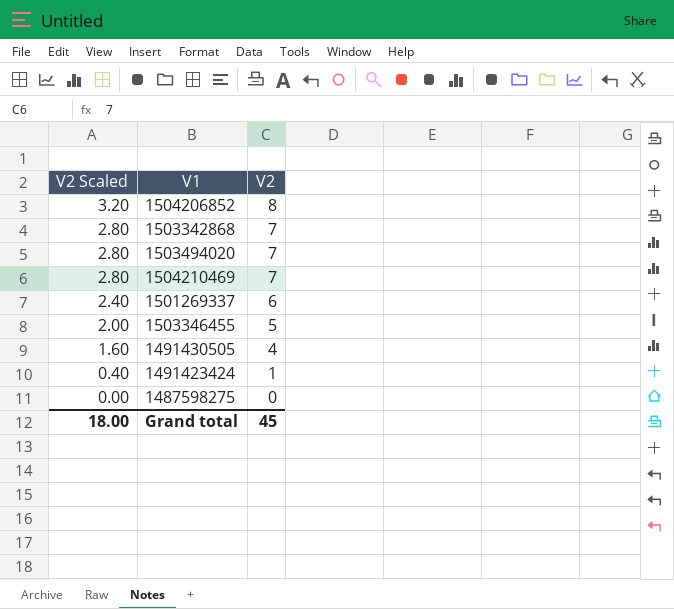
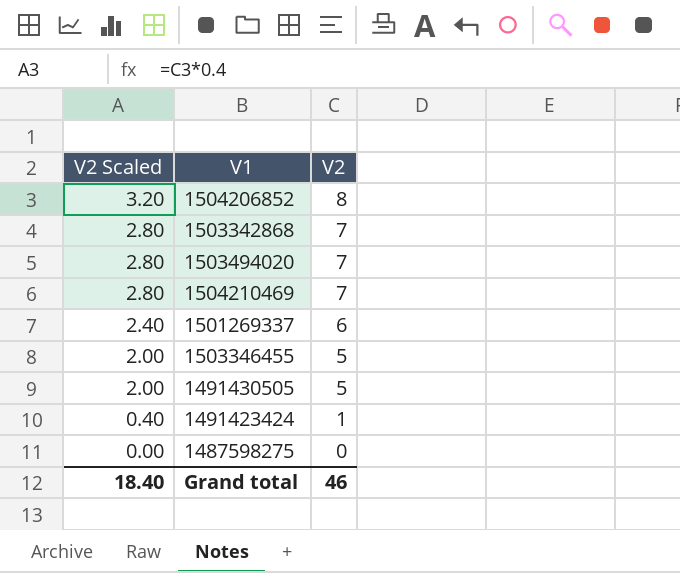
1491430505 | V2 Scaled: 1.60 -> 2.00
1491430505 | V2: 4 -> 5
Grand total | V2 Scaled: 18.00 -> 18.40
Grand total | V2: 45 -> 46

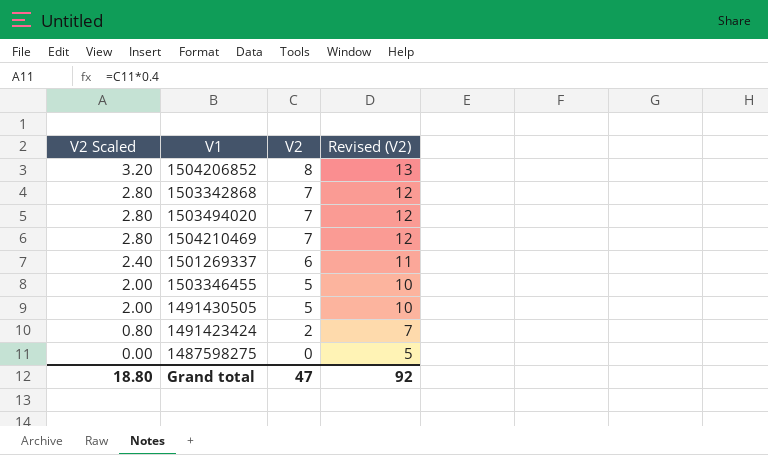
column Revised (V2) | formula: none -> [V2] + 5
1491423424 | V2 Scaled: 0.40 -> 0.80
1491423424 | V2: 1 -> 2
Grand total | V2 Scaled: 18.40 -> 18.80
Grand total | V2: 46 -> 47

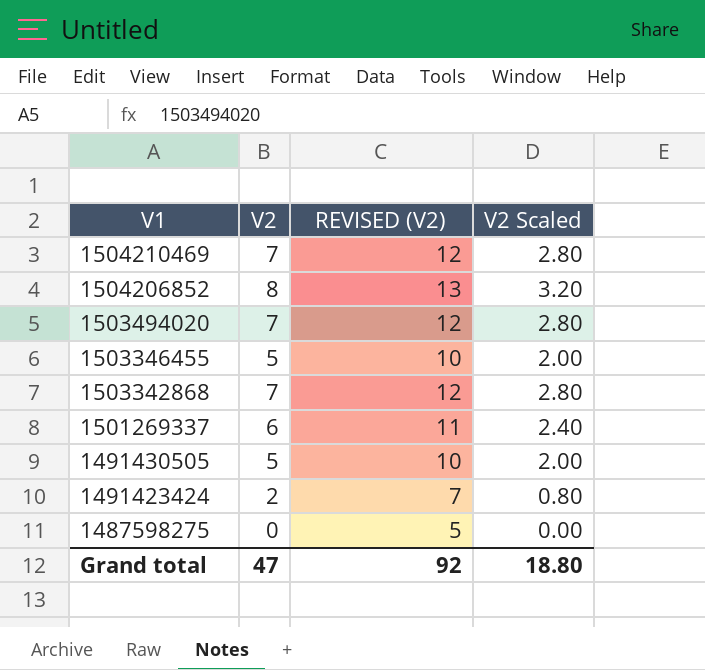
row order: V2 Scaled descending -> V1 descending
column name: Revised (V2) -> REVISED (V2)
column V2 Scaled | position: 1 -> 4

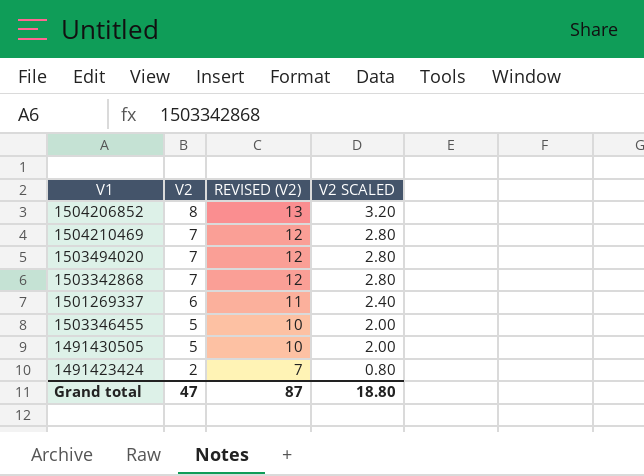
row order: V1 descending -> V2 descending
column name: V2 Scaled -> V2 SCALED
row 1487598275: 0 | 5 | 0.00 -> none
Grand total | REVISED (V2): 92 -> 87

